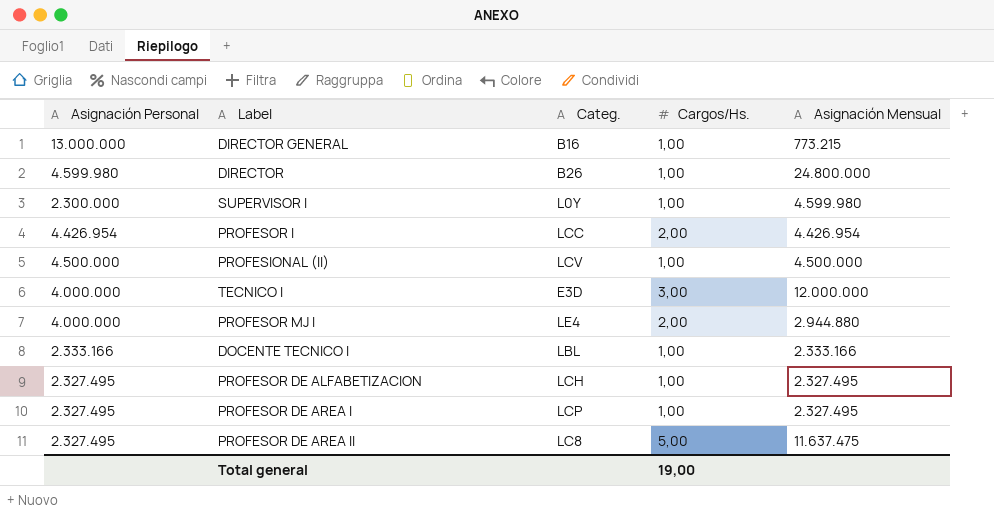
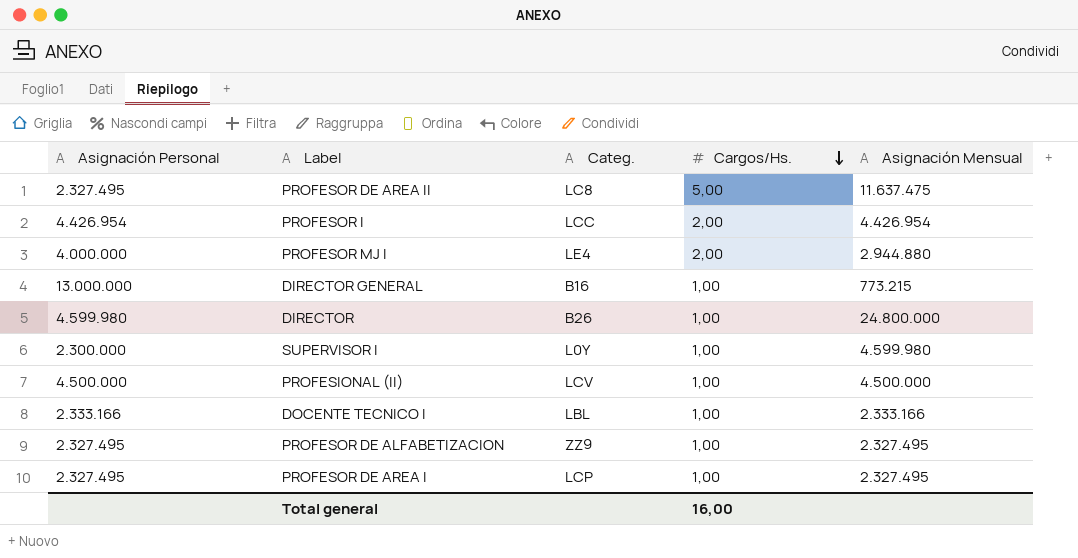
row order: none -> Cargos/Hs. descending
row TECNICO I: 4.000.000 | E3D | 3,00 | 12.000.000 -> none
PROFESOR DE ALFABETIZACION | Categ.: LCH -> ZZ9
Total general | Cargos/Hs.: 19,00 -> 16,00

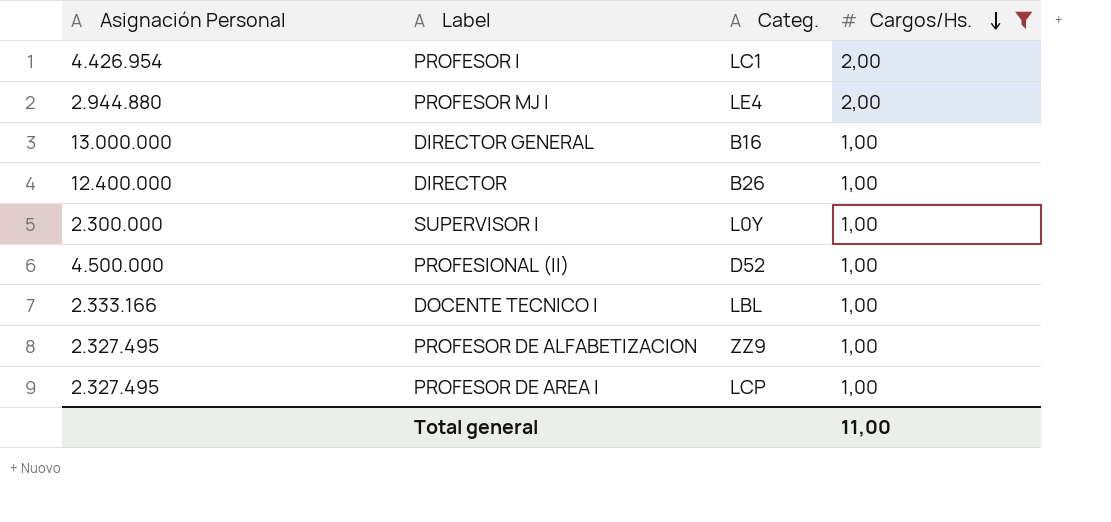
filter: none -> Cargos/Hs. != 5,00
column Asignación Mensual | position: 5 -> none
PROFESOR I | Categ.: LCC -> LC1
PROFESOR MJ I | Asignación Personal: 4.000.000 -> 2.944.880
DIRECTOR | Asignación Personal: 4.599.980 -> 12.400.000
PROFESIONAL (II) | Categ.: LCV -> D52
Total general | Cargos/Hs.: 16,00 -> 11,00

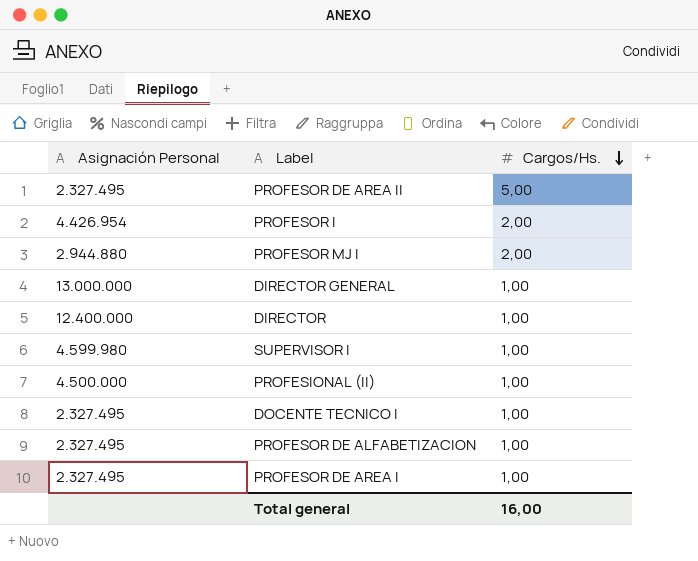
filter: Cargos/Hs. != 5,00 -> none
column Categ. | position: 3 -> none
SUPERVISOR I | Asignación Personal: 2.300.000 -> 4.599.980
DOCENTE TECNICO I | Asignación Personal: 2.333.166 -> 2.327.495
Total general | Cargos/Hs.: 11,00 -> 16,00

